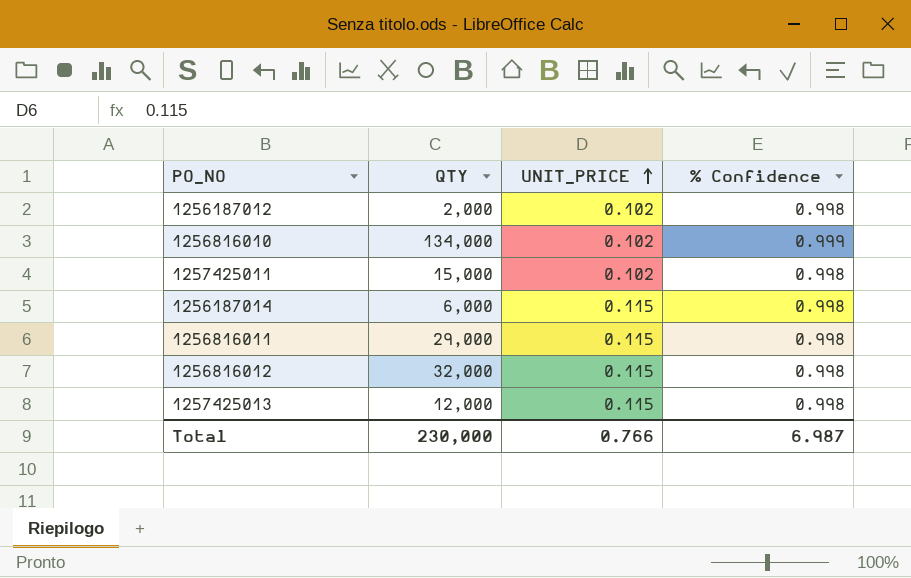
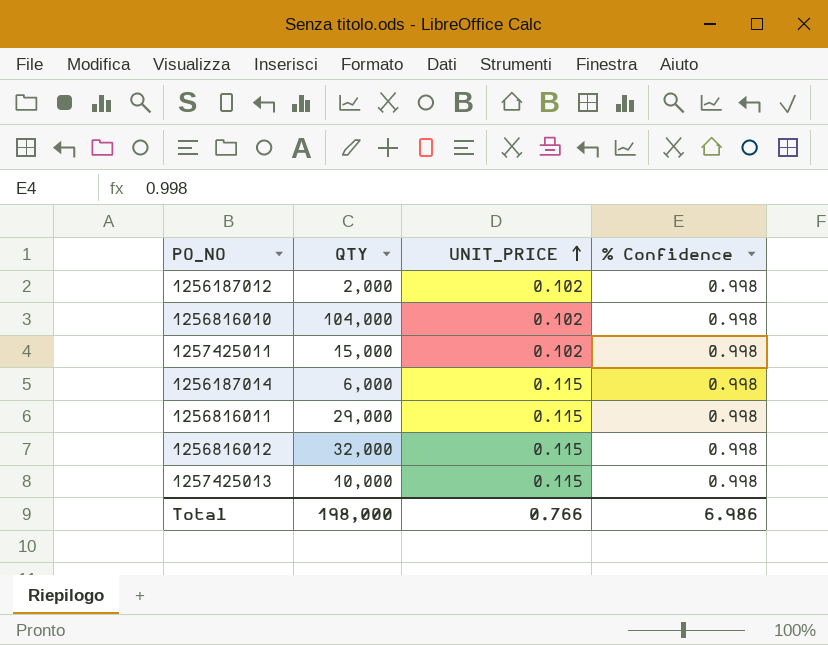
1256816010 | QTY: 134,000 -> 104,000
1256816010 | % Confidence: 0.999 -> 0.998
1257425013 | QTY: 12,000 -> 10,000
Total | QTY: 230,000 -> 198,000
Total | % Confidence: 6.987 -> 6.986

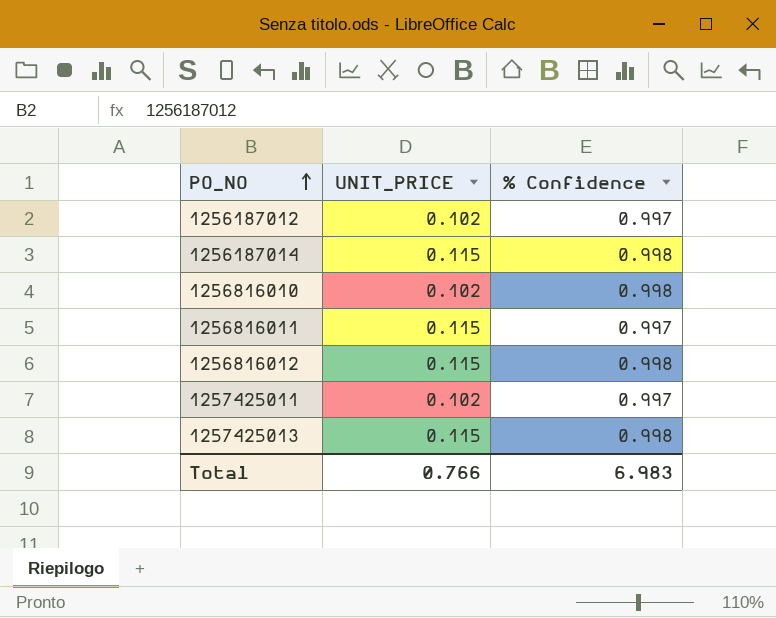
row order: UNIT_PRICE ascending -> PO_NO ascending
column QTY | position: 2 -> none
1256187012 | % Confidence: 0.998 -> 0.997
1256816011 | % Confidence: 0.998 -> 0.997
1257425011 | % Confidence: 0.998 -> 0.997
Total | % Confidence: 6.986 -> 6.983

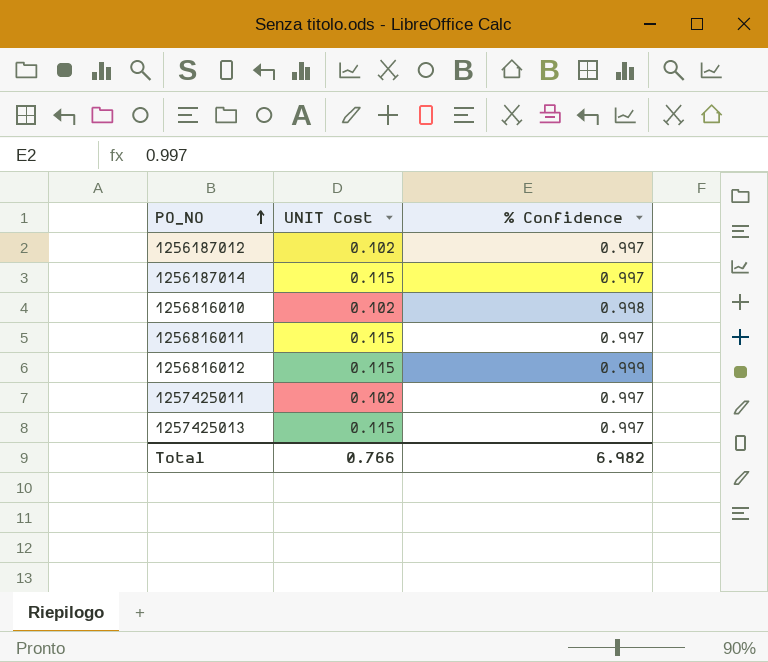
column name: UNIT_PRICE -> UNIT Cost
1256187014 | % Confidence: 0.998 -> 0.997
1256816012 | % Confidence: 0.998 -> 0.999
1257425013 | % Confidence: 0.998 -> 0.997
Total | % Confidence: 6.983 -> 6.982

